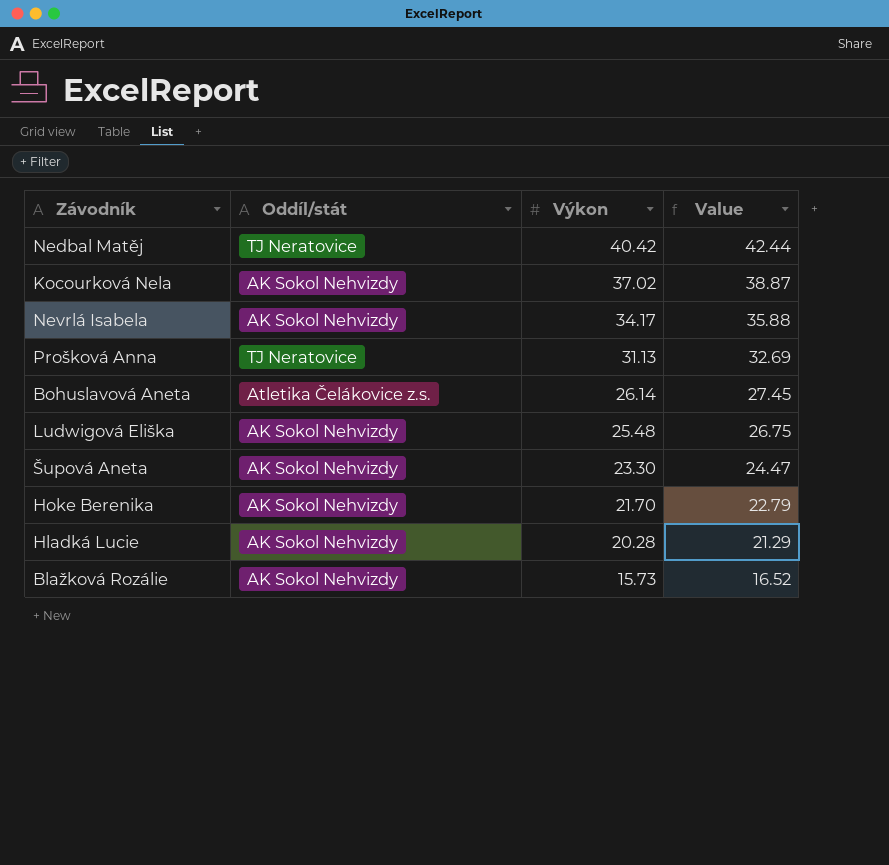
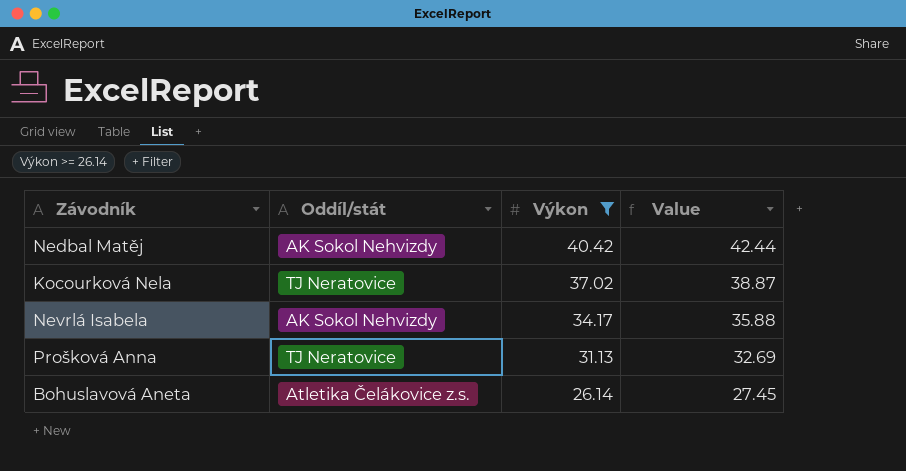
filter: none -> Výkon >= 26.14
Nedbal Matěj | Oddíl/stát: TJ Neratovice -> AK Sokol Nehvizdy
Kocourková Nela | Oddíl/stát: AK Sokol Nehvizdy -> TJ Neratovice

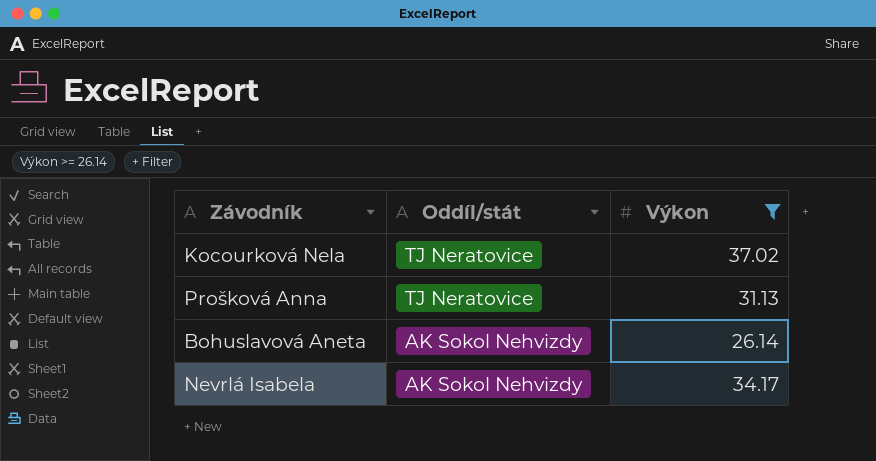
row order: Výkon descending -> Oddíl/stát descending
column Value | formula: [Výkon] * 1.05 -> none
row Nedbal Matěj: AK Sokol Nehvizdy | 40.42 | 42.44 -> none
Bohuslavová Aneta | Oddíl/stát: Atletika Čelákovice z.s. -> AK Sokol Nehvizdy

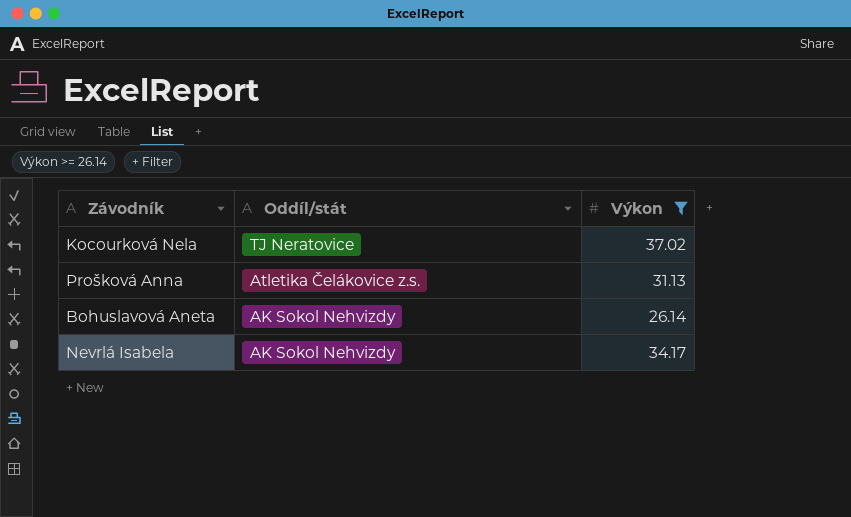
Prošková Anna | Oddíl/stát: TJ Neratovice -> Atletika Čelákovice z.s.

